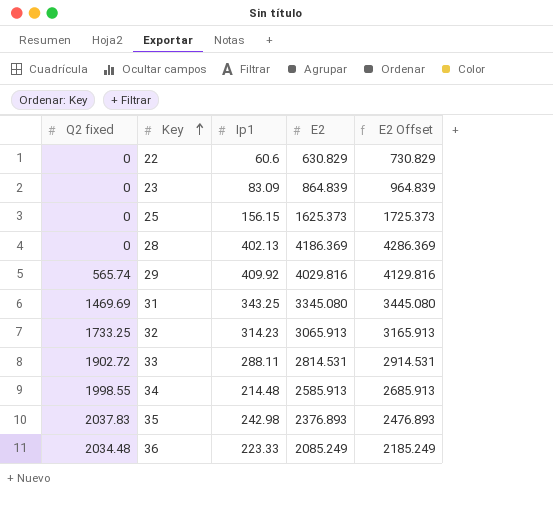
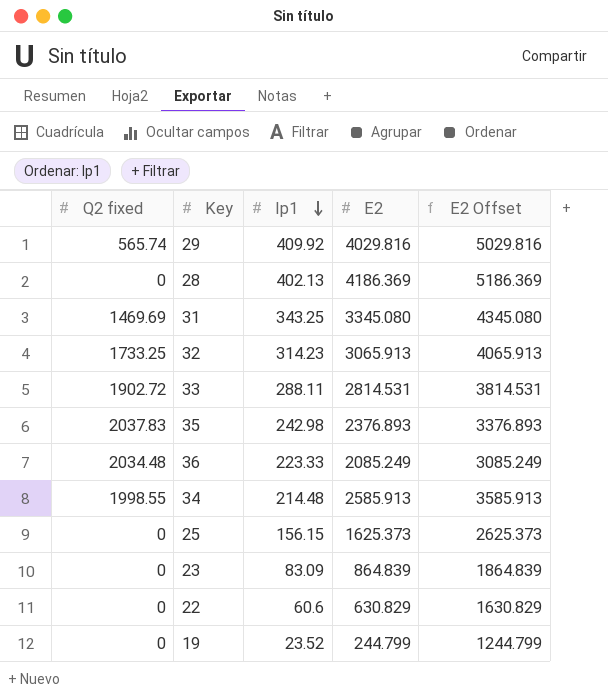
row order: Key ascending -> Ip1 descending
column E2 Offset | formula: [E2] + 100 -> [E2] + 1000
row 19: none -> 0 | 23.52 | 244.799 | 1244.799

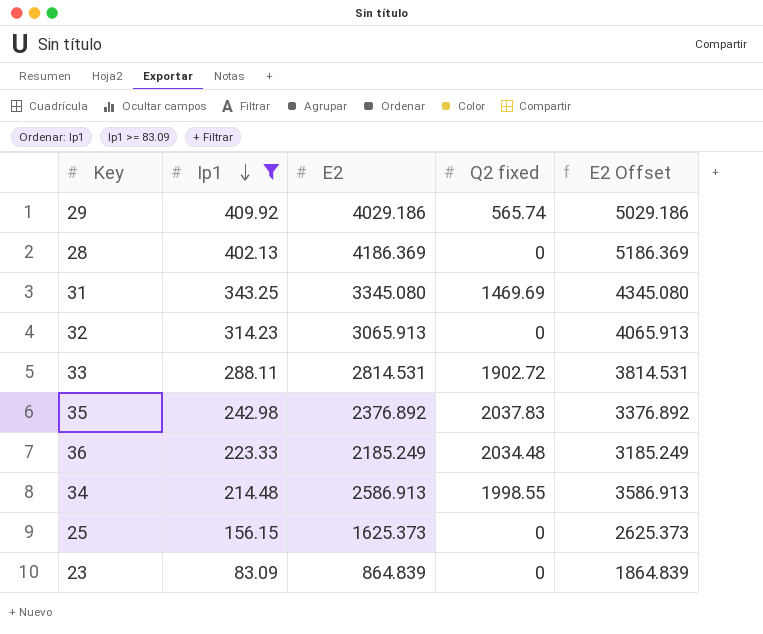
filter: none -> Ip1 >= 83.09
column Q2 fixed | position: 1 -> 4
29 | E2: 4029.816 -> 4029.186
29 | E2 Offset: 5029.816 -> 5029.186
32 | Q2 fixed: 1733.25 -> 0
35 | E2: 2376.893 -> 2376.892
35 | E2 Offset: 3376.893 -> 3376.892
36 | E2: 2085.249 -> 2185.249
36 | E2 Offset: 3085.249 -> 3185.249
34 | E2: 2585.913 -> 2586.913
34 | E2 Offset: 3585.913 -> 3586.913

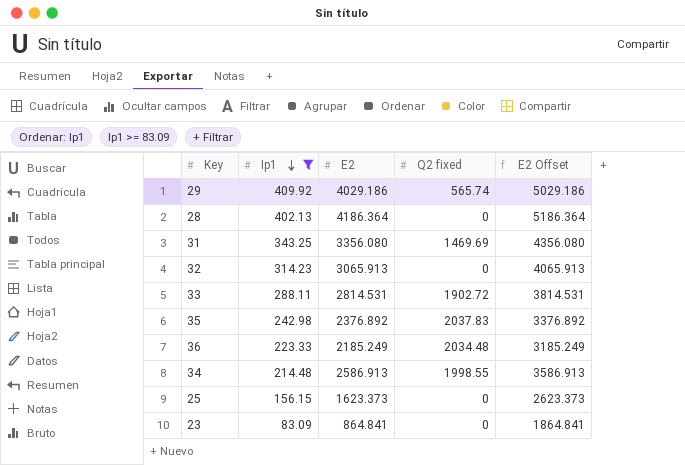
28 | E2: 4186.369 -> 4186.364
28 | E2 Offset: 5186.369 -> 5186.364
31 | E2: 3345.080 -> 3356.080
31 | E2 Offset: 4345.080 -> 4356.080
25 | E2: 1625.373 -> 1623.373
25 | E2 Offset: 2625.373 -> 2623.373
23 | E2: 864.839 -> 864.841
23 | E2 Offset: 1864.839 -> 1864.841

